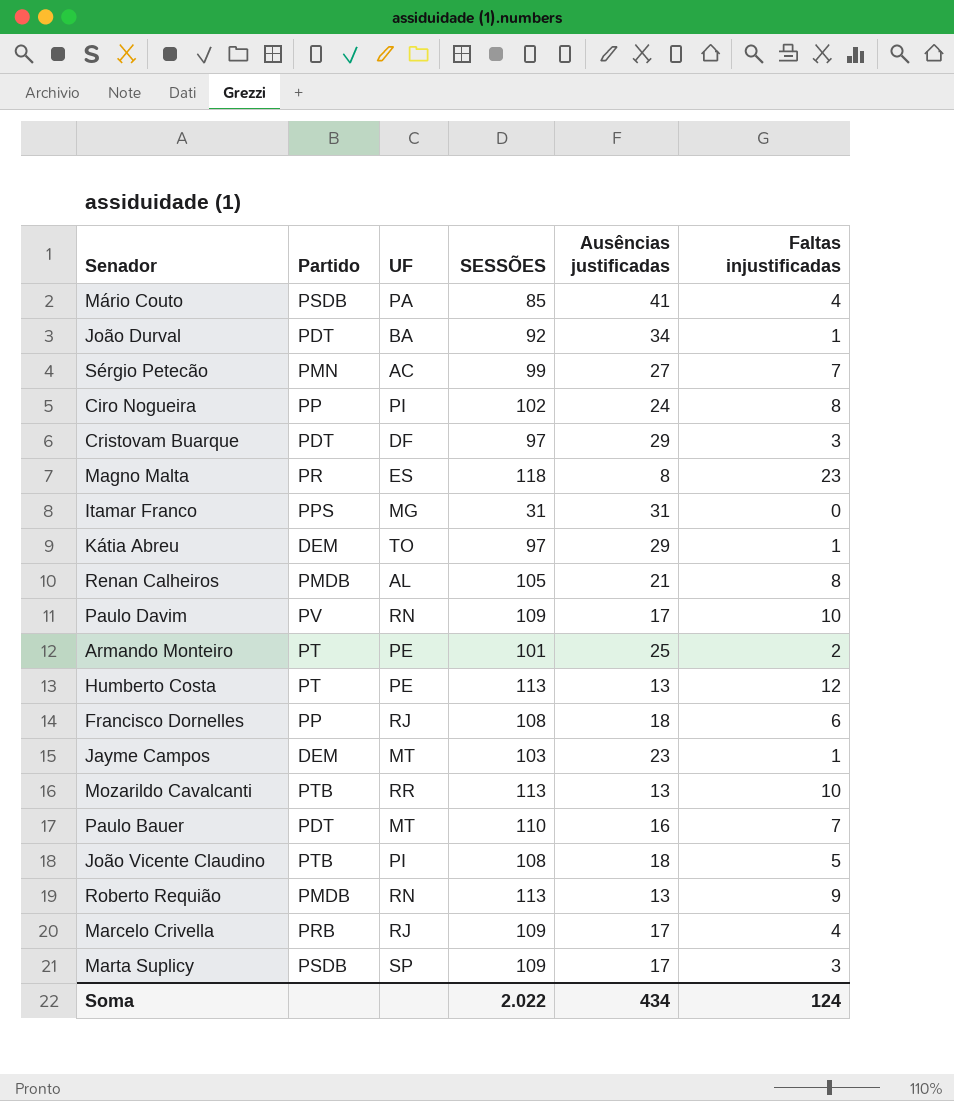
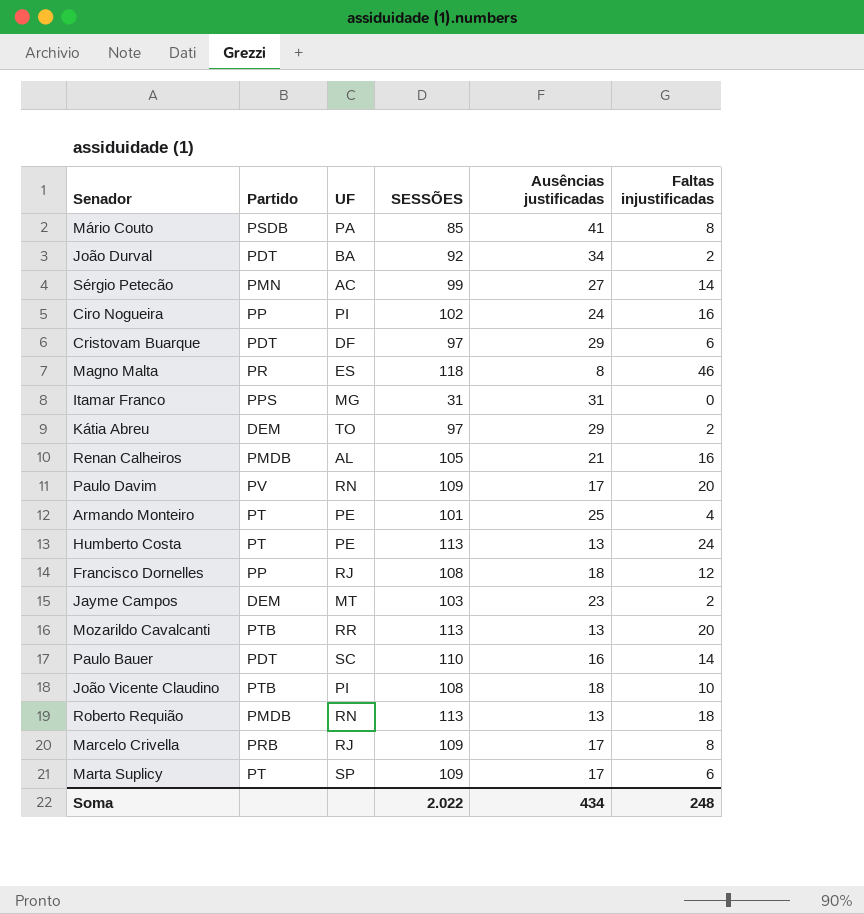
Mário Couto | Faltas injustificadas: 4 -> 8
João Durval | Faltas injustificadas: 1 -> 2
Sérgio Petecão | Faltas injustificadas: 7 -> 14
Ciro Nogueira | Faltas injustificadas: 8 -> 16
Cristovam Buarque | Faltas injustificadas: 3 -> 6
Magno Malta | Faltas injustificadas: 23 -> 46
Kátia Abreu | Faltas injustificadas: 1 -> 2
Renan Calheiros | Faltas injustificadas: 8 -> 16
Paulo Davim | Faltas injustificadas: 10 -> 20
Armando Monteiro | Faltas injustificadas: 2 -> 4
Humberto Costa | Faltas injustificadas: 12 -> 24
Francisco Dornelles | Faltas injustificadas: 6 -> 12
Jayme Campos | Faltas injustificadas: 1 -> 2
Mozarildo Cavalcanti | Faltas injustificadas: 10 -> 20
Paulo Bauer | UF: MT -> SC
Paulo Bauer | Faltas injustificadas: 7 -> 14
João Vicente Claudino | Faltas injustificadas: 5 -> 10
Roberto Requião | Faltas injustificadas: 9 -> 18
Marcelo Crivella | Faltas injustificadas: 4 -> 8
Marta Suplicy | Partido: PSDB -> PT
Marta Suplicy | Faltas injustificadas: 3 -> 6
Soma | Faltas injustificadas: 124 -> 248

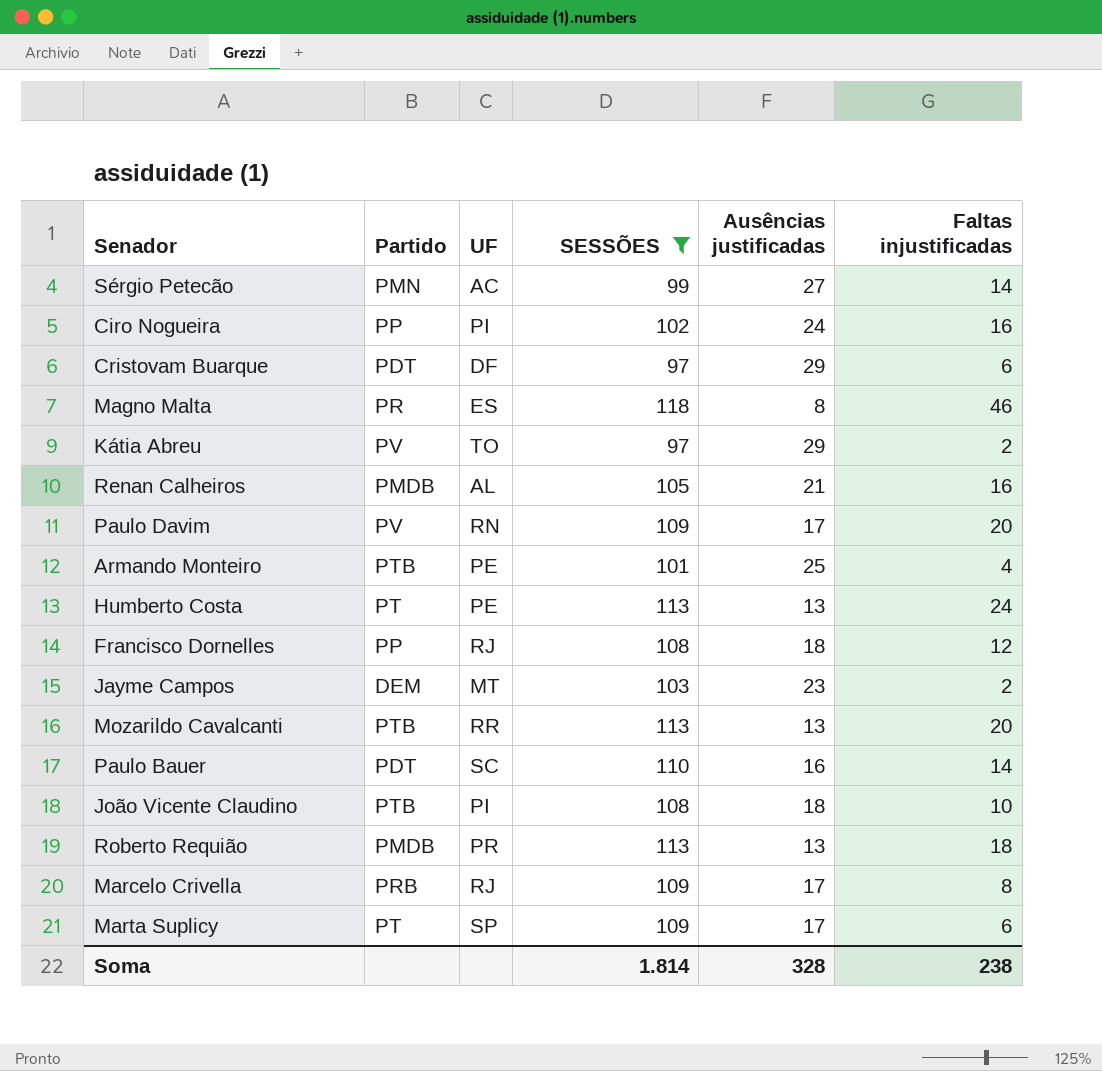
filter: none -> SESSÕES >= 97
Kátia Abreu | Partido: DEM -> PV
Armando Monteiro | Partido: PT -> PTB
Roberto Requião | UF: RN -> PR
Soma | SESSÕES: 2.022 -> 1.814
Soma | Ausências justificadas: 434 -> 328
Soma | Faltas injustificadas: 248 -> 238

